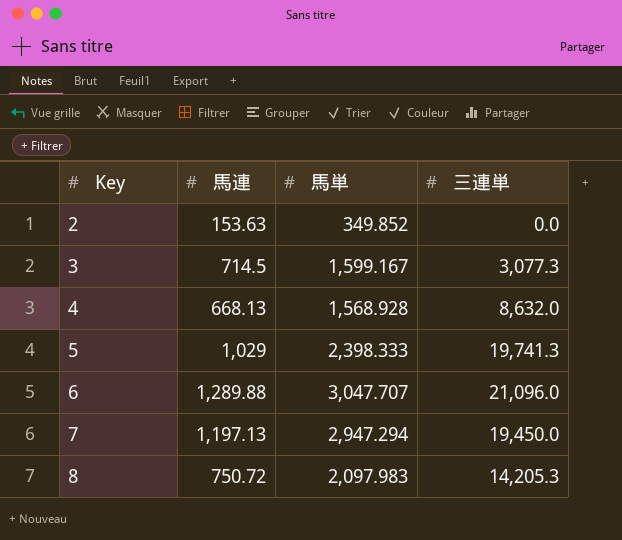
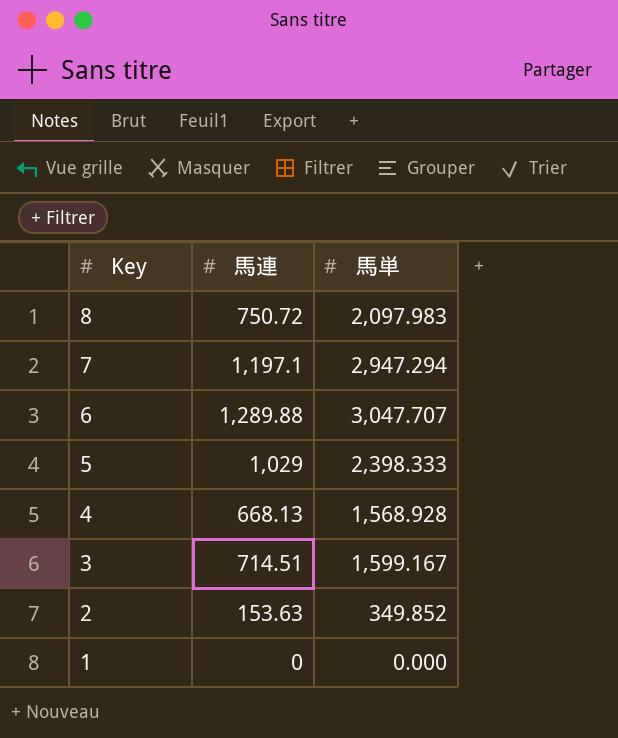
row order: Key ascending -> Key descending
column 三連単 | position: 4 -> none
7 | 馬連: 1,197.13 -> 1,197.1
3 | 馬連: 714.5 -> 714.51
row 1: none -> 0 | 0.000

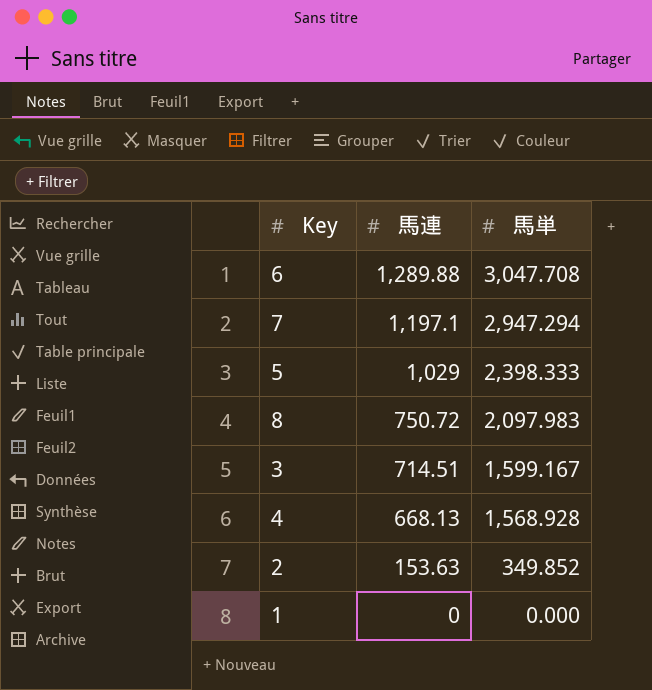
row order: Key descending -> 馬連 descending
6 | 馬単: 3,047.707 -> 3,047.708

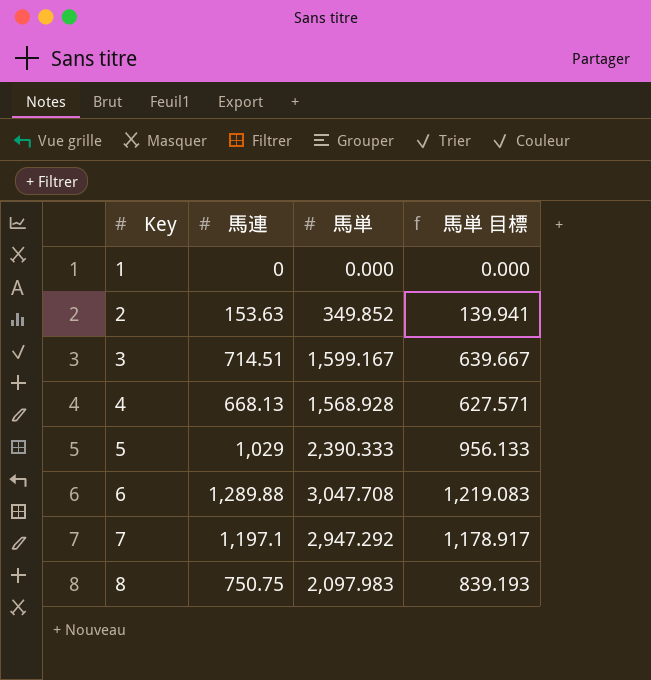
row order: 馬連 descending -> Key ascending
column 馬単 目標 | formula: none -> [馬単] * 0.4
5 | 馬単: 2,398.333 -> 2,390.333
7 | 馬単: 2,947.294 -> 2,947.292
8 | 馬連: 750.72 -> 750.75

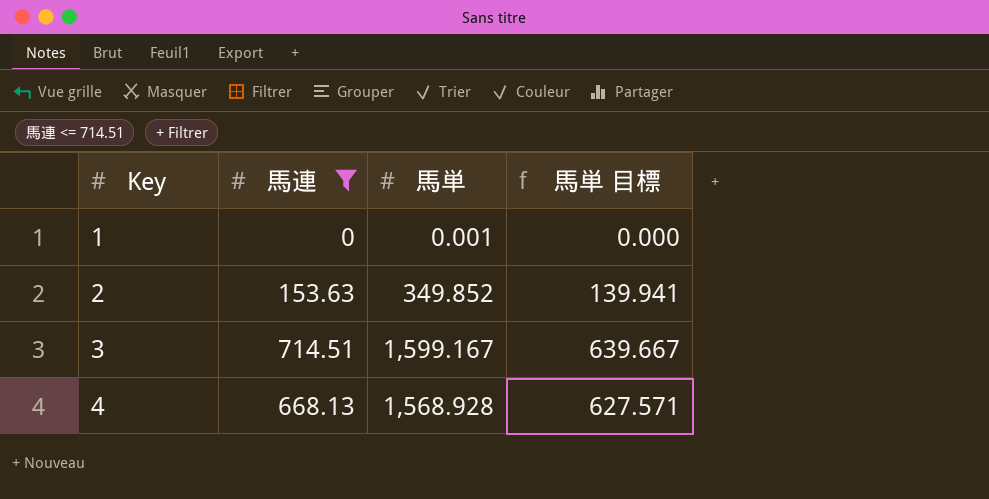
filter: none -> 馬連 <= 714.51
1 | 馬単: 0.000 -> 0.001

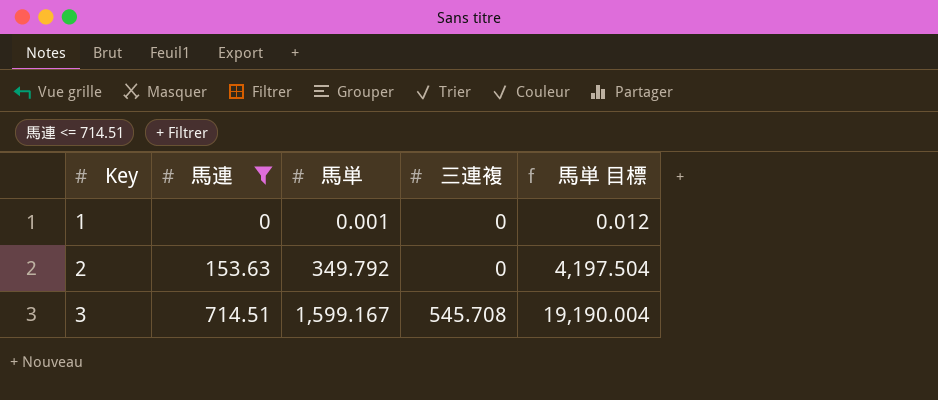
column 三連複 | position: none -> 4
column 馬単 目標 | formula: [馬単] * 0.4 -> [馬単] * 12
row 4: 668.13 | 1,568.928 | 627.571 -> none
2 | 馬単: 349.852 -> 349.792

